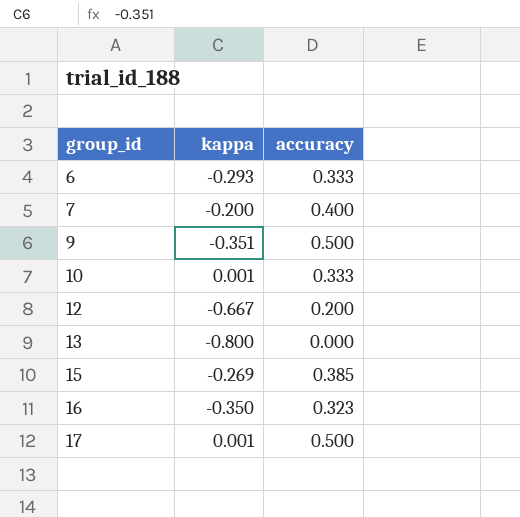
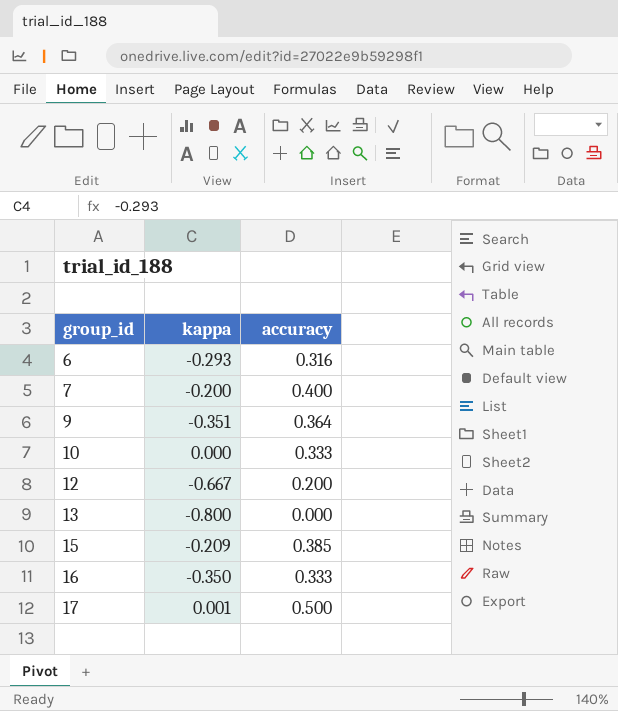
6 | accuracy: 0.333 -> 0.316
9 | accuracy: 0.500 -> 0.364
10 | kappa: 0.001 -> 0.000
15 | kappa: -0.269 -> -0.209
16 | accuracy: 0.323 -> 0.333

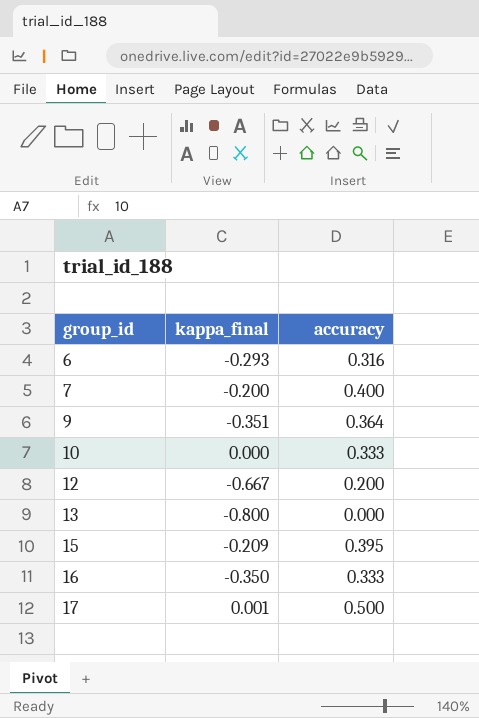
column name: kappa -> kappa_final
15 | accuracy: 0.385 -> 0.395

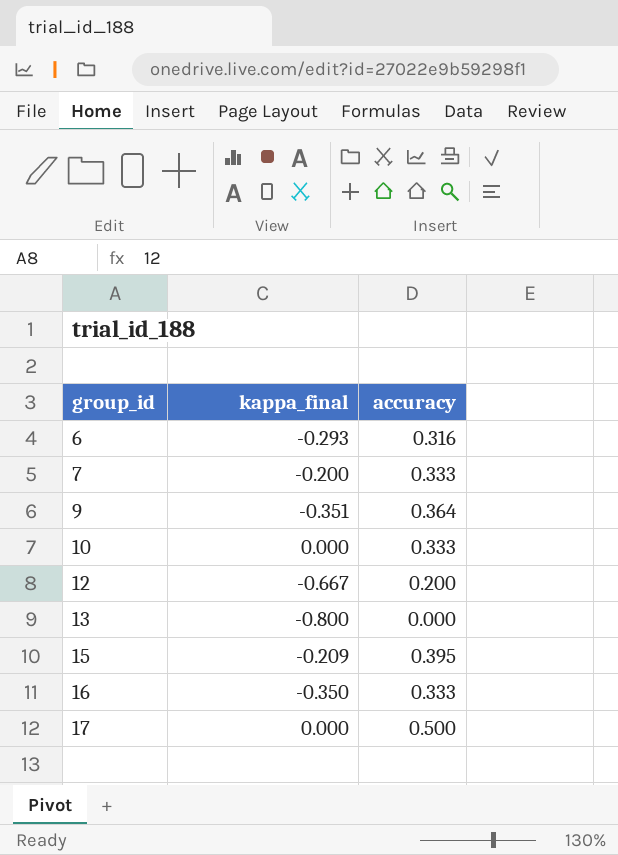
7 | accuracy: 0.400 -> 0.333
17 | kappa_final: 0.001 -> 0.000

